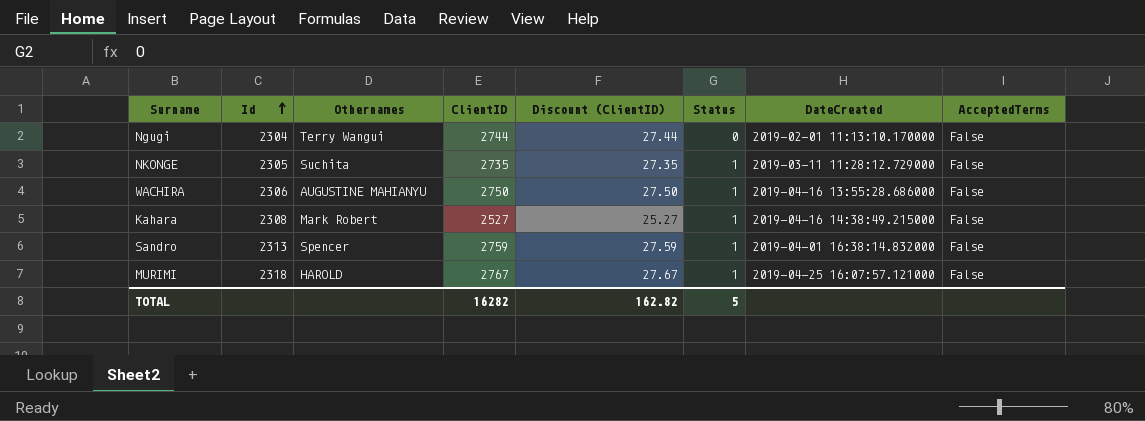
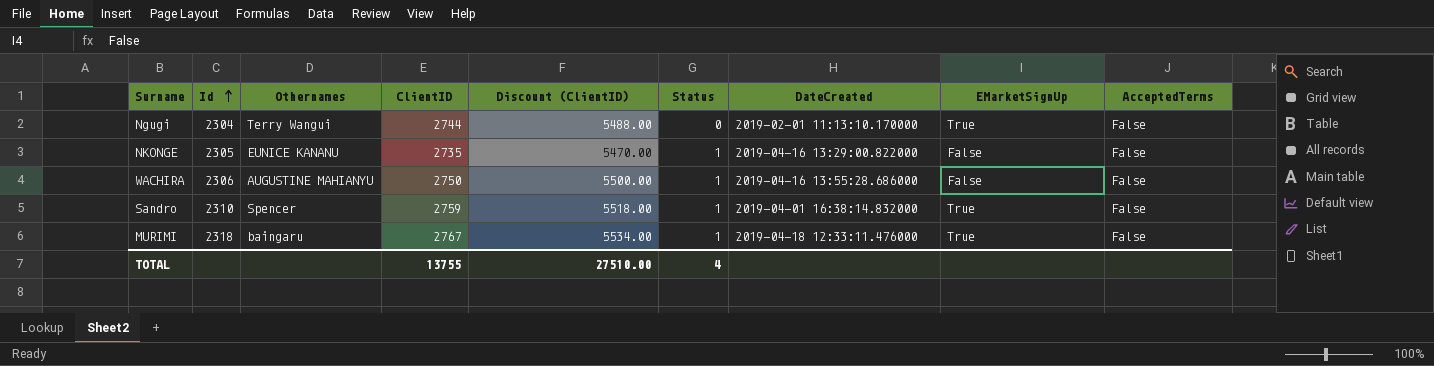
column Discount (ClientID) | formula: [ClientID] * 0.01 -> [ClientID] * 2
column EMarketSignUp | position: none -> 8
row Kahara: 2308 | Mark Robert | 2527 | 25.27 | 1 | 2019-04-16 14:38:49.215000 | False -> none
NKONGE | Othernames: Suchita -> EUNICE KANANU
NKONGE | DateCreated: 2019-03-11 11:28:12.729000 -> 2019-04-16 13:29:00.822000
Sandro | Id: 2313 -> 2310
MURIMI | Othernames: HAROLD -> baingaru
MURIMI | DateCreated: 2019-04-25 16:07:57.121000 -> 2019-04-18 12:33:11.476000
TOTAL | ClientID: 16282 -> 13755
TOTAL | Discount (ClientID): 162.82 -> 27510.00
TOTAL | Status: 5 -> 4

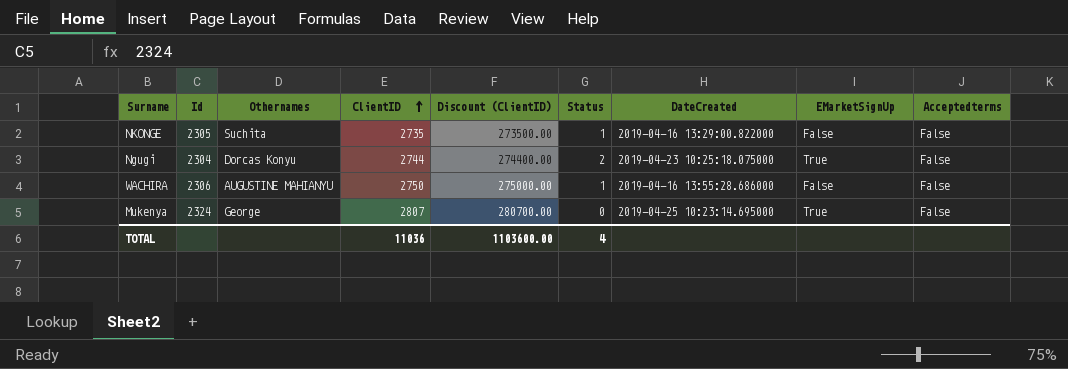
row order: Id ascending -> ClientID ascending
column Discount (ClientID) | formula: [ClientID] * 2 -> [ClientID] * 100
column name: AcceptedTerms -> Acceptedterms
row Sandro: 2310 | Spencer | 2759 | 5518.00 | 1 | 2019-04-01 16:38:14.832000 | True | False -> none
row MURIMI: 2318 | baingaru | 2767 | 5534.00 | 1 | 2019-04-18 12:33:11.476000 | True | False -> none
NKONGE | Othernames: EUNICE KANANU -> Suchita
Ngugi | Othernames: Terry Wangui -> Dorcas Konyu
Ngugi | Status: 0 -> 2
Ngugi | DateCreated: 2019-02-01 11:13:10.170000 -> 2019-04-23 10:25:18.075000
row Mukenya: none -> 2324 | George | 2807 | 280700.00 | 0 | 2019-04-25 10:23:14.695000 | True | False
TOTAL | ClientID: 13755 -> 11036
TOTAL | Discount (ClientID): 27510.00 -> 1103600.00

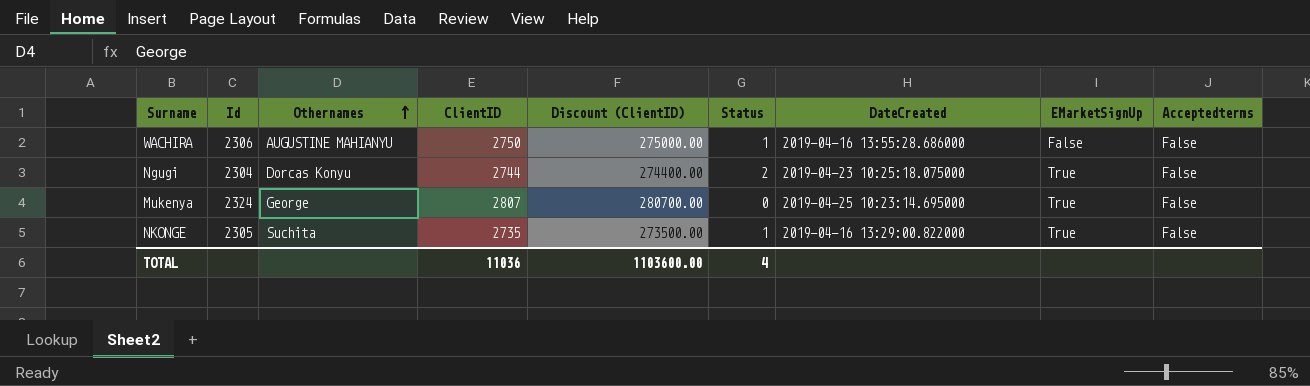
row order: ClientID ascending -> Othernames ascending
NKONGE | EMarketSignUp: False -> True

